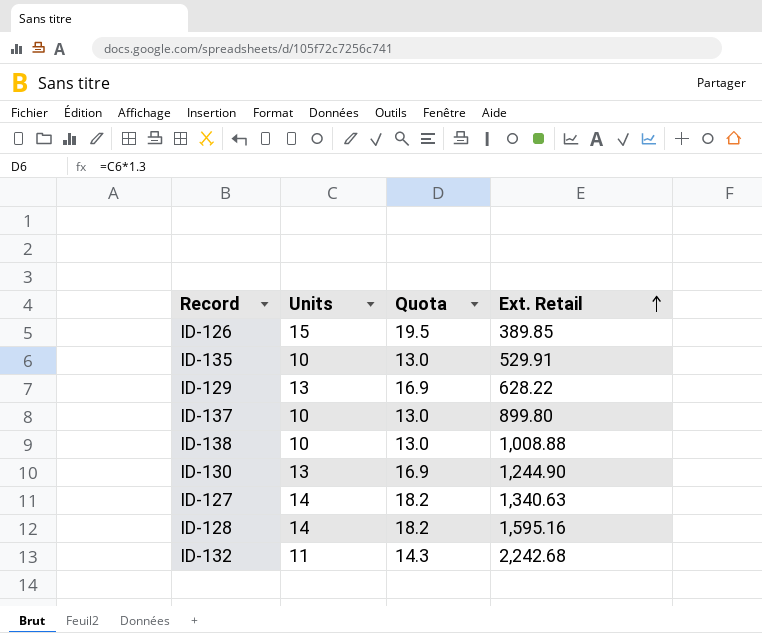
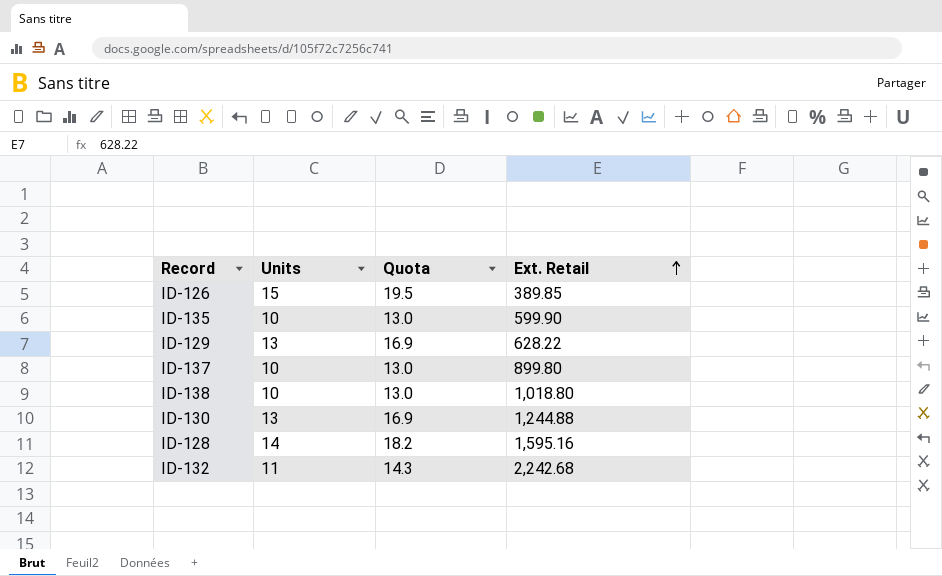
row ID-127: 14 | 18.2 | 1,340.63 -> none
ID-135 | Ext. Retail: 529.91 -> 599.90
ID-138 | Ext. Retail: 1,008.88 -> 1,018.80
ID-130 | Ext. Retail: 1,244.90 -> 1,244.88

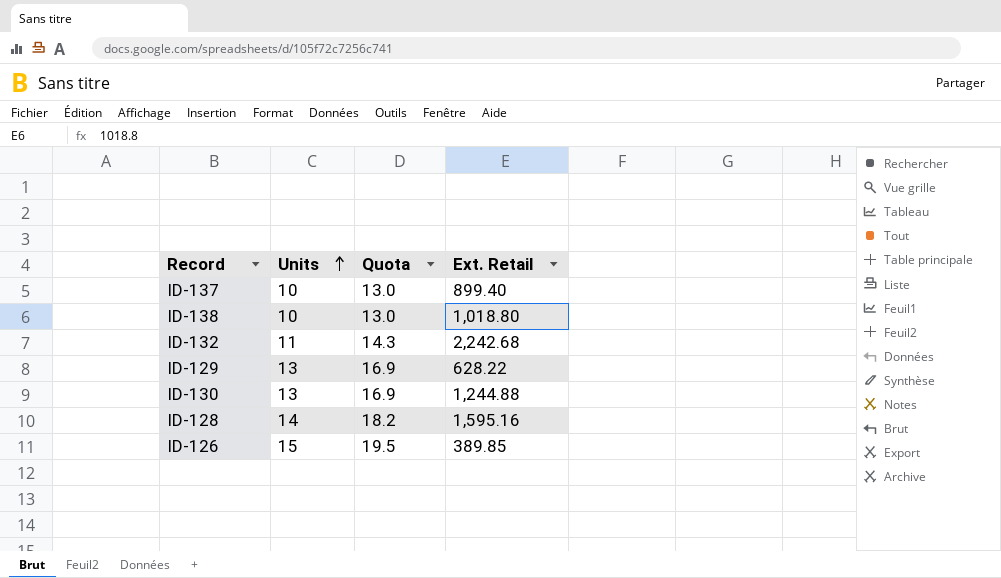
row order: Ext. Retail ascending -> Units ascending
row ID-135: 10 | 13.0 | 599.90 -> none
ID-137 | Ext. Retail: 899.80 -> 899.40

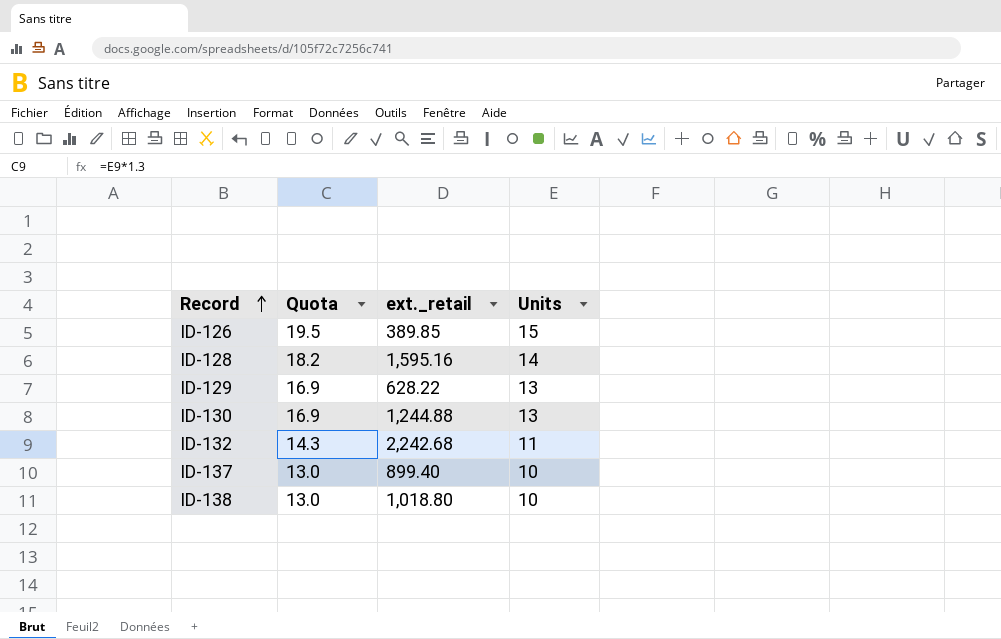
row order: Units ascending -> Record ascending
column name: Ext. Retail -> ext._retail
column Units | position: 2 -> 4

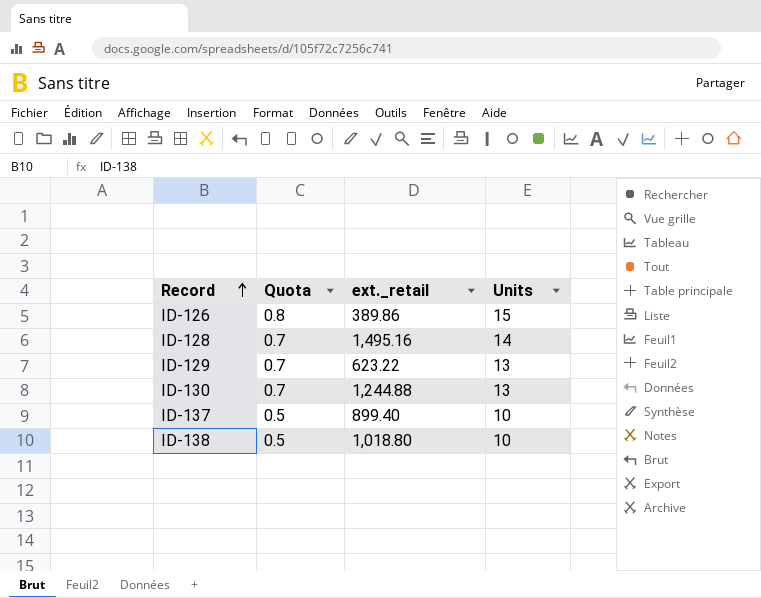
column Quota | formula: [Units] * 1.3 -> [Units] * 0.05
row ID-132: 14.3 | 2,242.68 | 11 -> none
ID-126 | ext._retail: 389.85 -> 389.86
ID-128 | ext._retail: 1,595.16 -> 1,495.16
ID-129 | ext._retail: 628.22 -> 623.22

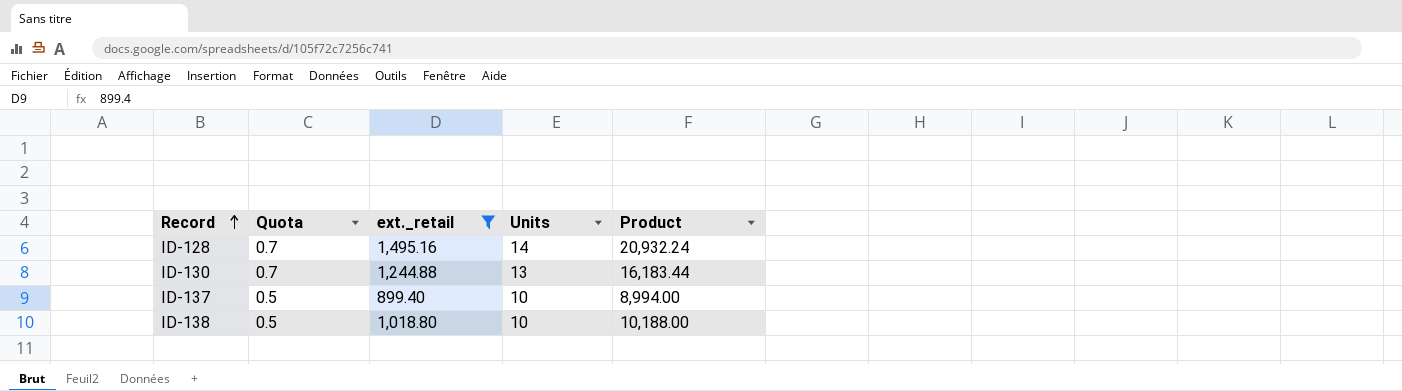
filter: none -> ext._retail >= 899.40
column Product | formula: none -> [ext._retail] * [Units]

